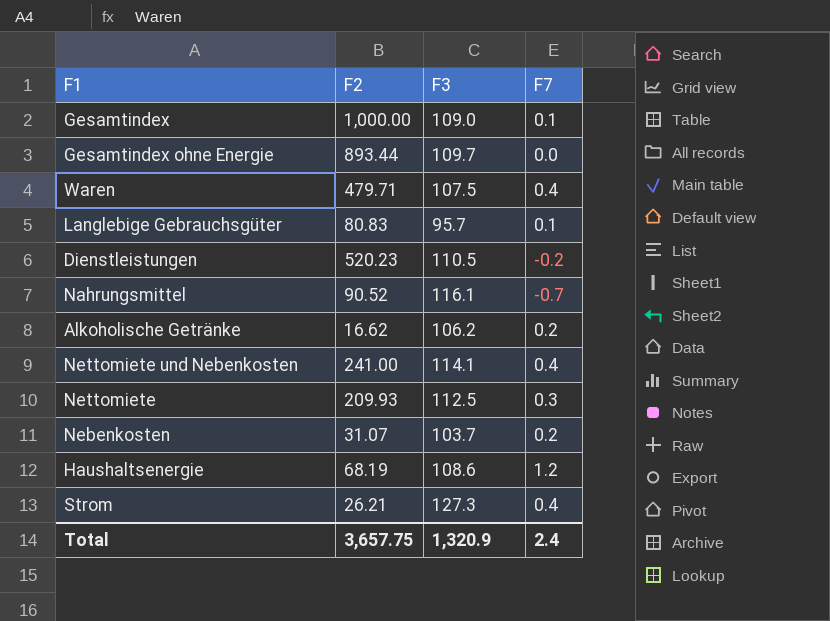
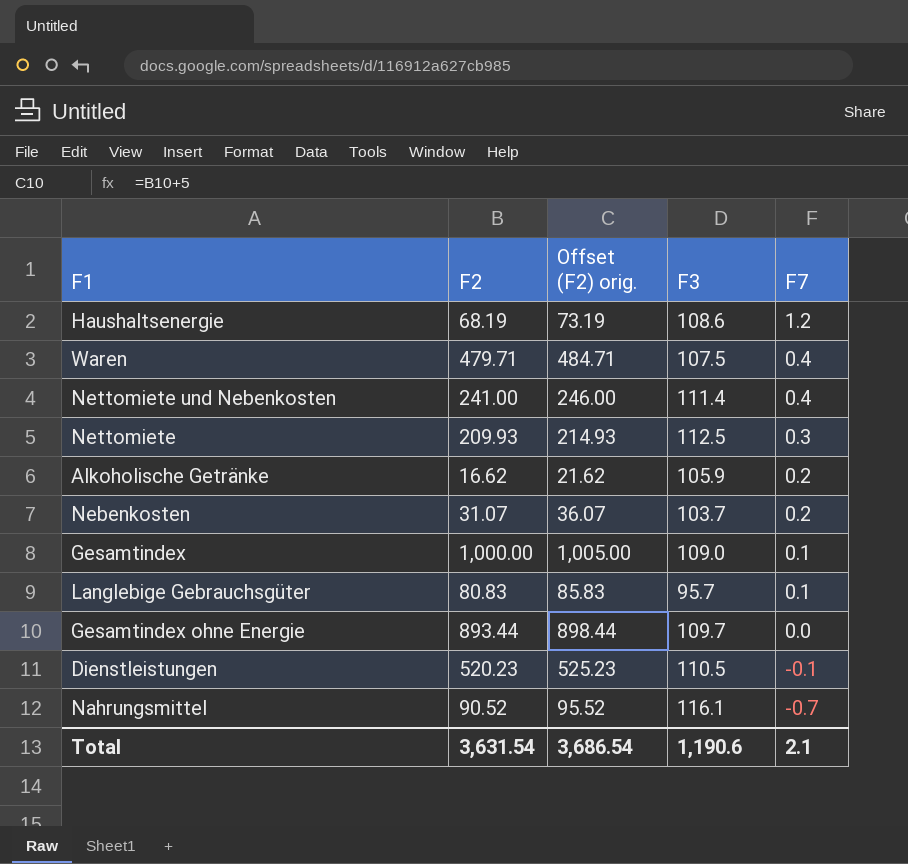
row order: none -> F7 descending
column Offset (F2) orig. | formula: none -> [F2] + 5
row Strom: 26.21 | 127.3 | 0.4 -> none
Nettomiete und Nebenkosten | F3: 114.1 -> 111.4
Alkoholische Getränke | F3: 106.2 -> 105.9
Dienstleistungen | F7: -0.2 -> -0.1
Total | F2: 3,657.75 -> 3,631.54
Total | F3: 1,320.9 -> 1,190.6
Total | F7: 2.4 -> 2.1

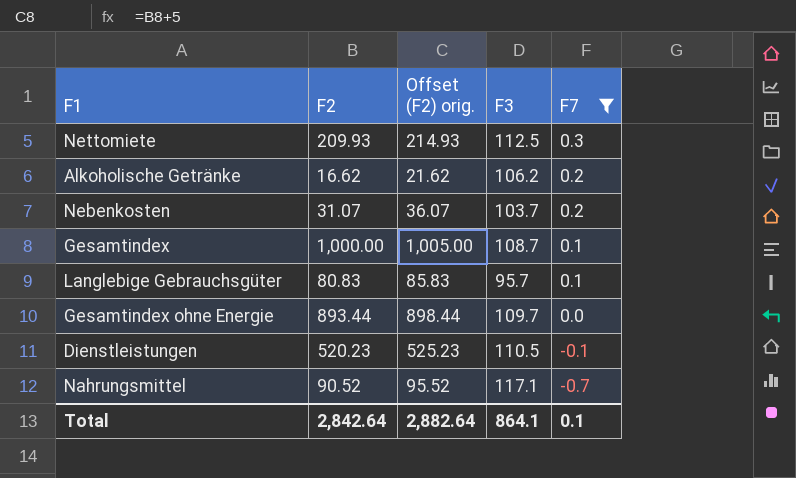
filter: none -> F7 <= 0.3
Alkoholische Getränke | F3: 105.9 -> 106.2
Gesamtindex | F3: 109.0 -> 108.7
Nahrungsmittel | F3: 116.1 -> 117.1
Total | F2: 3,631.54 -> 2,842.64
Total | Offset (F2) orig.: 3,686.54 -> 2,882.64
Total | F3: 1,190.6 -> 864.1
Total | F7: 2.1 -> 0.1

